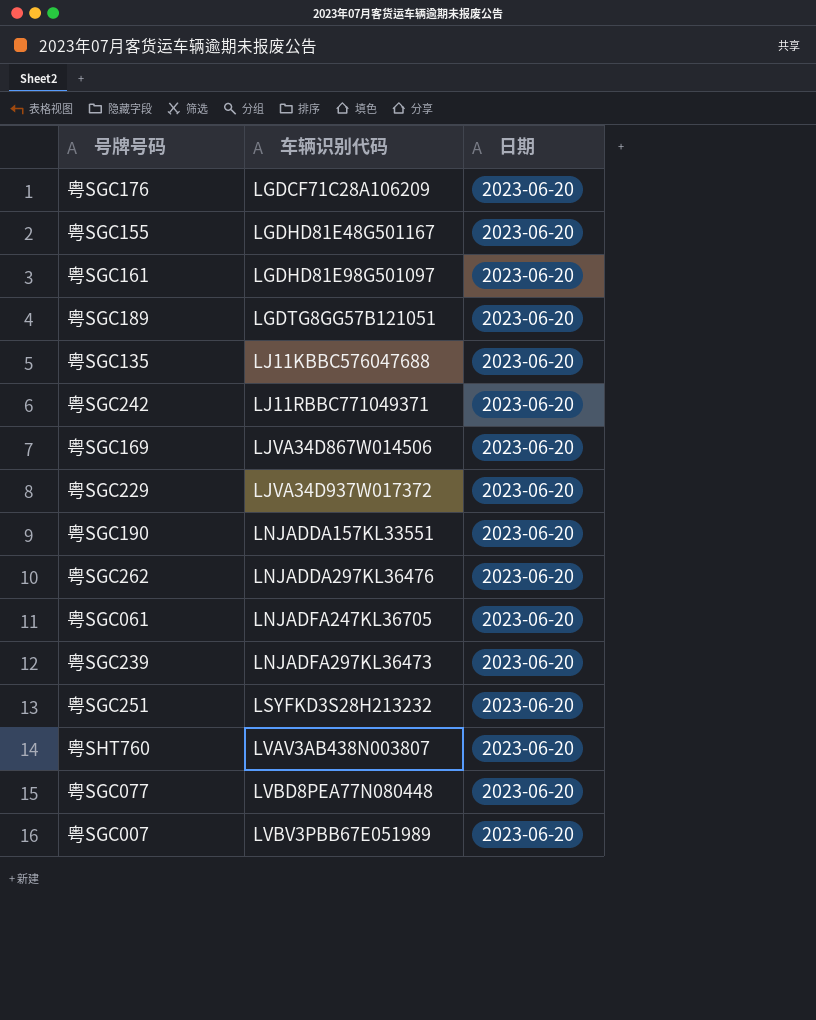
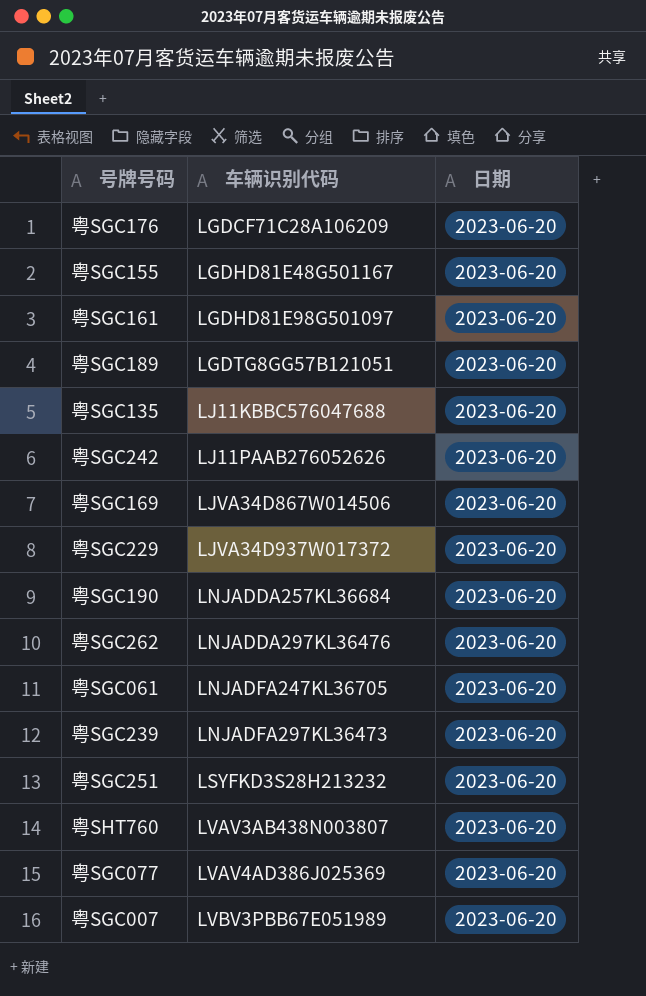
粤SGC242 | 车辆识别代码: LJ11RBBC771049371 -> LJ11PAAB276052626
粤SGC190 | 车辆识别代码: LNJADDA157KL33551 -> LNJADDA257KL36684
粤SGC077 | 车辆识别代码: LVBD8PEA77N080448 -> LVAV4AD386J025369

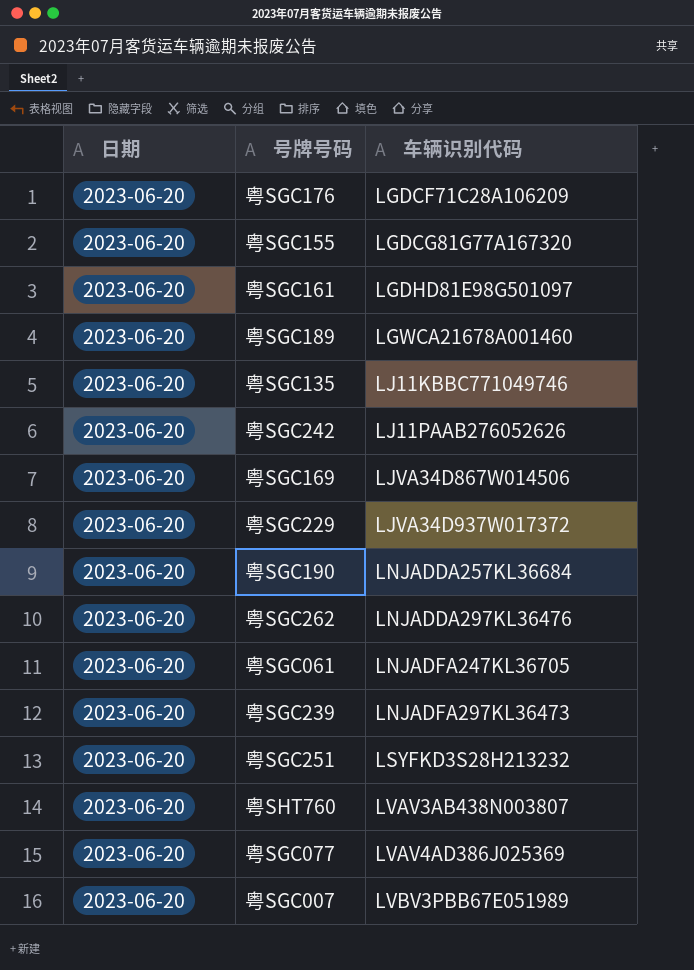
column 日期 | position: 3 -> 1
粤SGC155 | 车辆识别代码: LGDHD81E48G501167 -> LGDCG81G77A167320
粤SGC189 | 车辆识别代码: LGDTG8GG57B121051 -> LGWCA21678A001460
粤SGC135 | 车辆识别代码: LJ11KBBC576047688 -> LJ11KBBC771049746

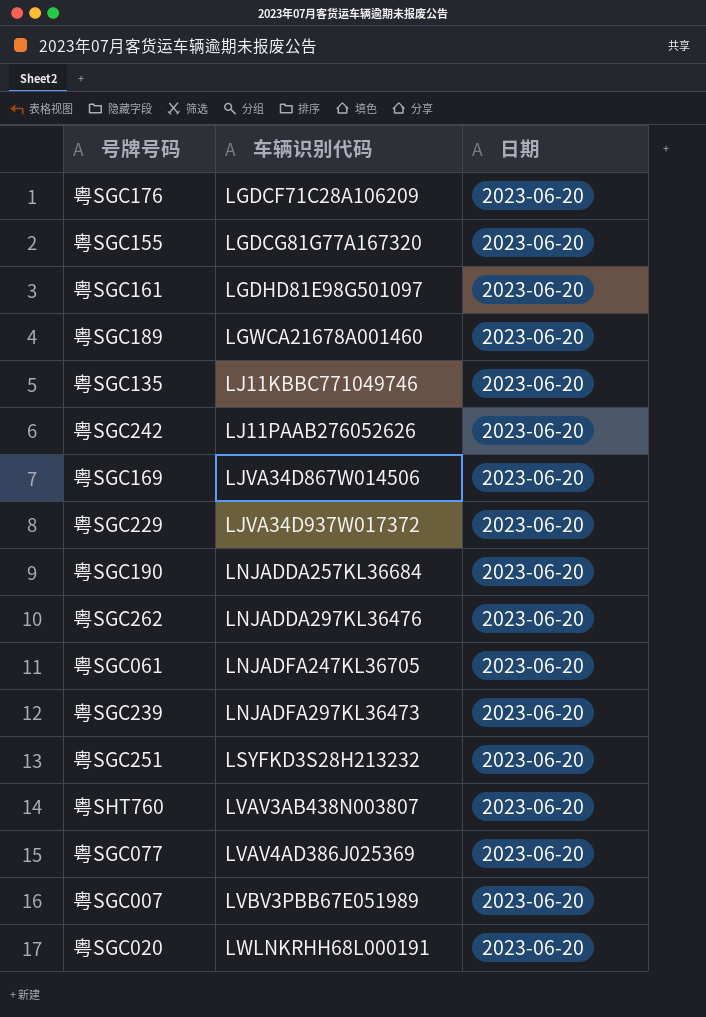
column 日期 | position: 1 -> 3
row 粤SGC020: none -> LWLNKRHH68L000191 | 2023-06-20

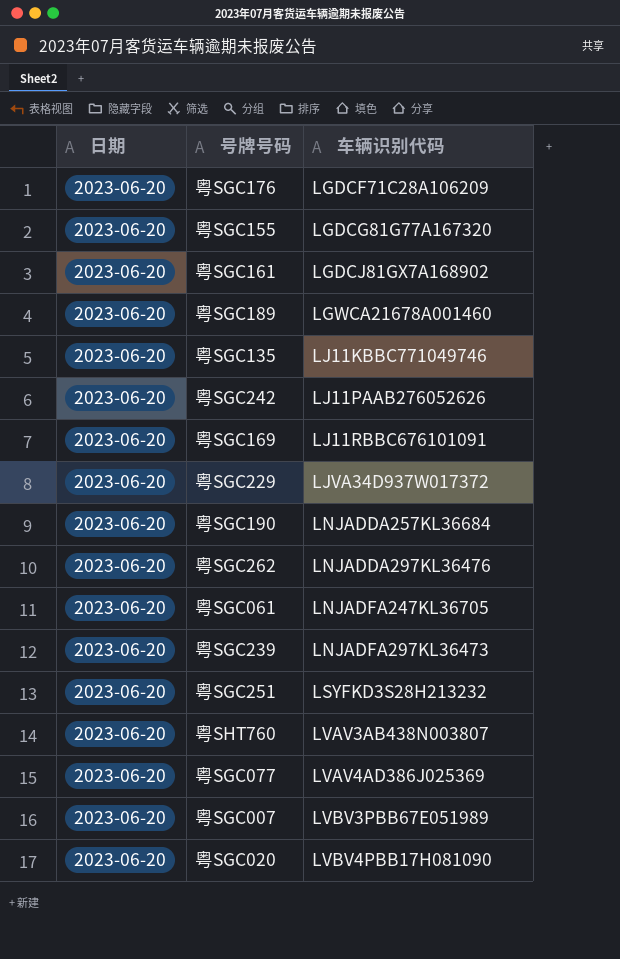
column 日期 | position: 3 -> 1
粤SGC161 | 车辆识别代码: LGDHD81E98G501097 -> LGDCJ81GX7A168902
粤SGC169 | 车辆识别代码: LJVA34D867W014506 -> LJ11RBBC676101091
粤SGC020 | 车辆识别代码: LWLNKRHH68L000191 -> LVBV4PBB17H081090

